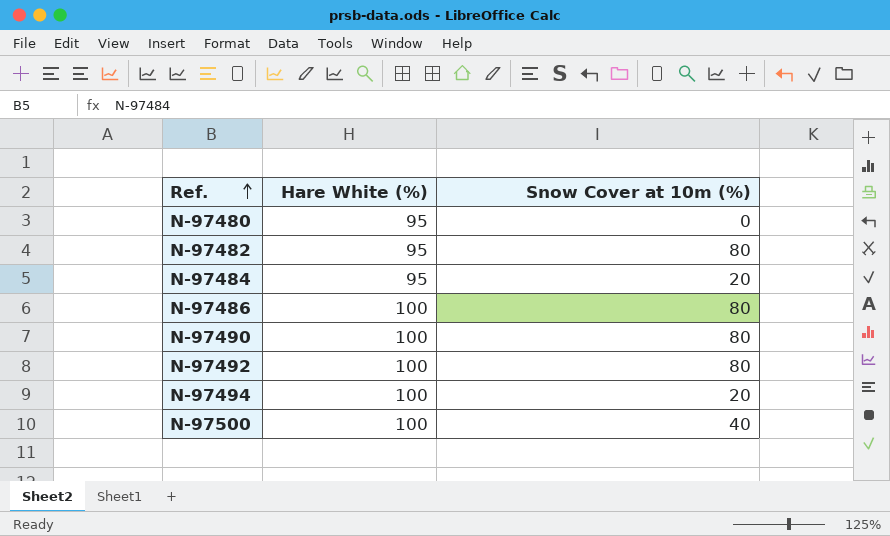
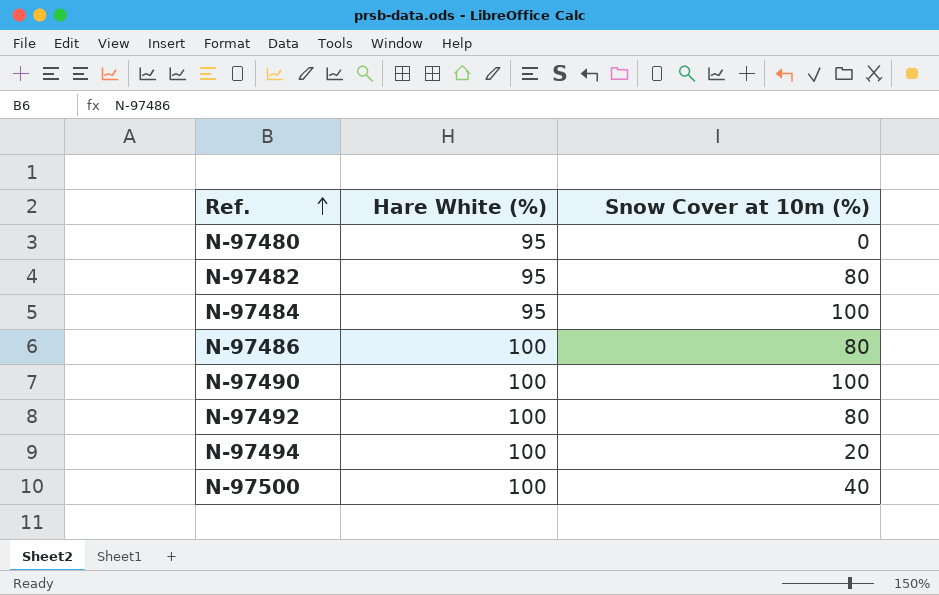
N-97484 | Snow Cover at 10m (%): 20 -> 100
N-97490 | Snow Cover at 10m (%): 80 -> 100

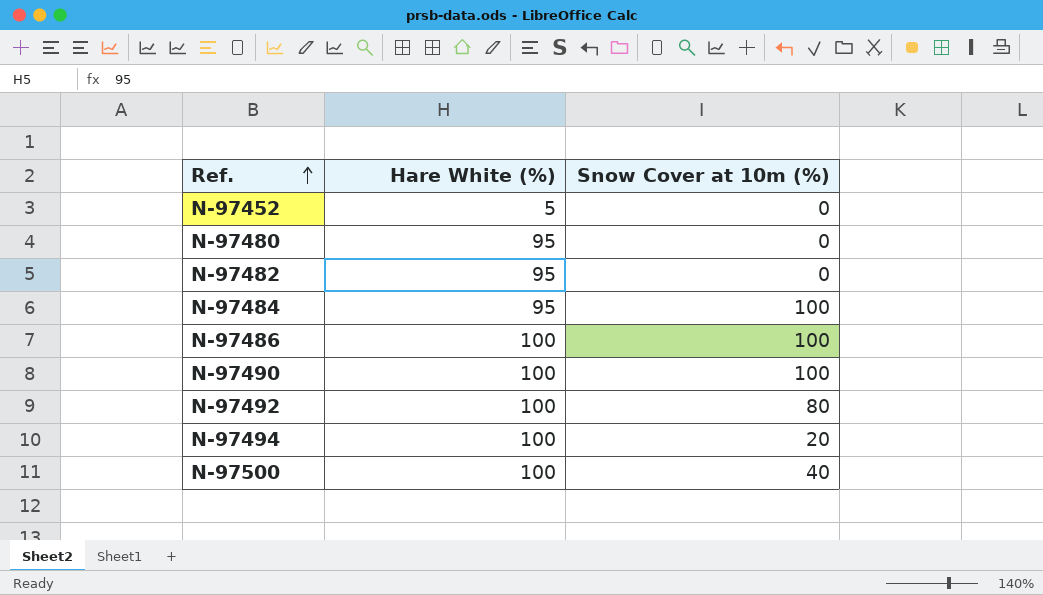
row N-97452: none -> 5 | 0
N-97482 | Snow Cover at 10m (%): 80 -> 0
N-97486 | Snow Cover at 10m (%): 80 -> 100

